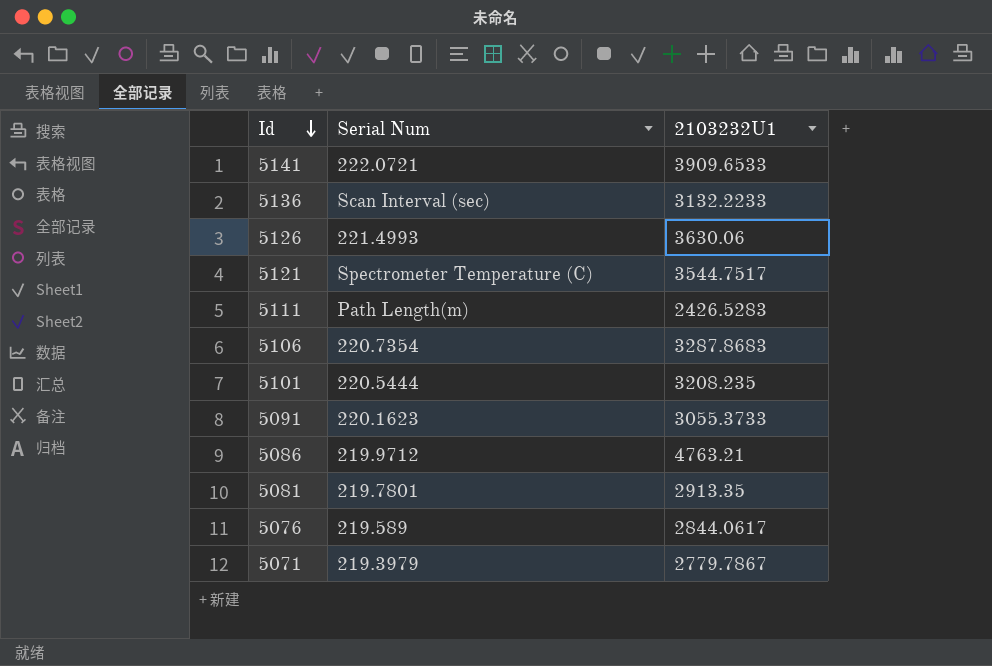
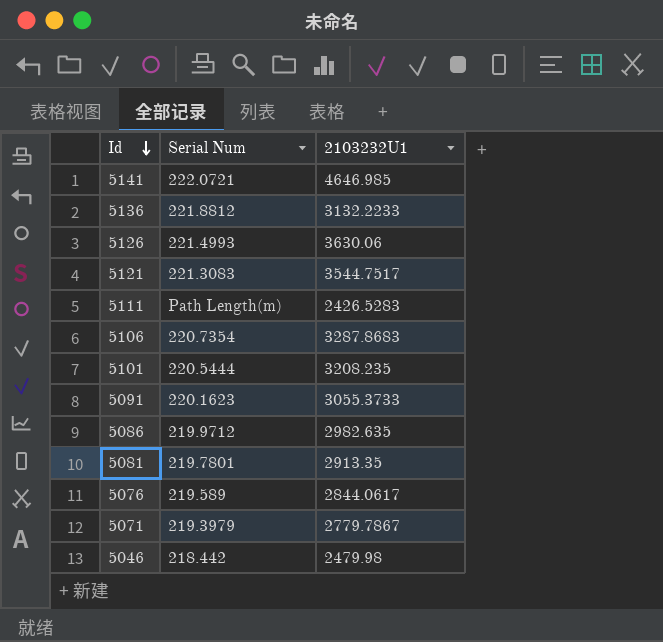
5141 | 2103232U1: 3909.6533 -> 4646.985
5136 | Serial Num: Scan Interval (sec) -> 221.8812
5121 | Serial Num: Spectrometer Temperature (C) -> 221.3083
5086 | 2103232U1: 4763.21 -> 2982.635
row 5046: none -> 218.442 | 2479.98

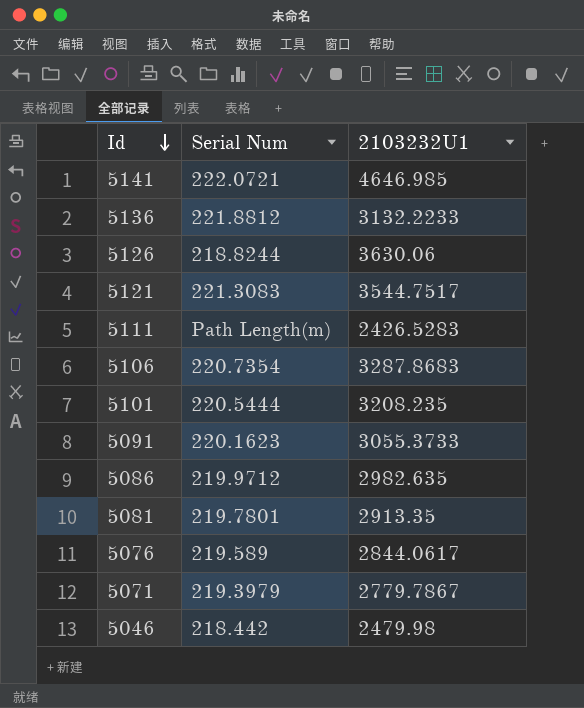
5126 | Serial Num: 221.4993 -> 218.8244

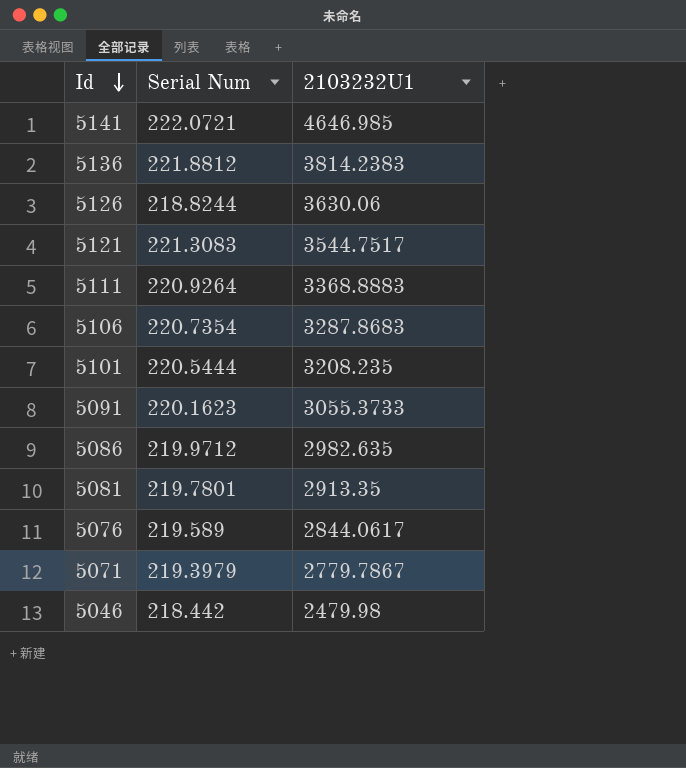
5136 | 2103232U1: 3132.2233 -> 3814.2383
5111 | Serial Num: Path Length(m) -> 220.9264
5111 | 2103232U1: 2426.5283 -> 3368.8883

